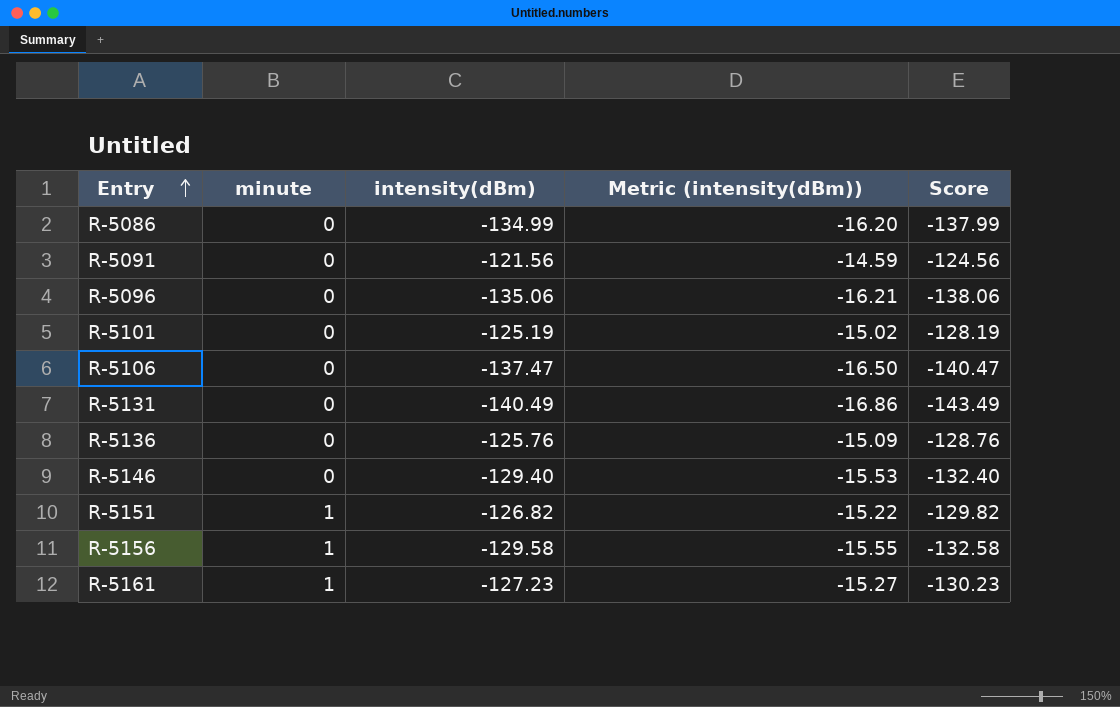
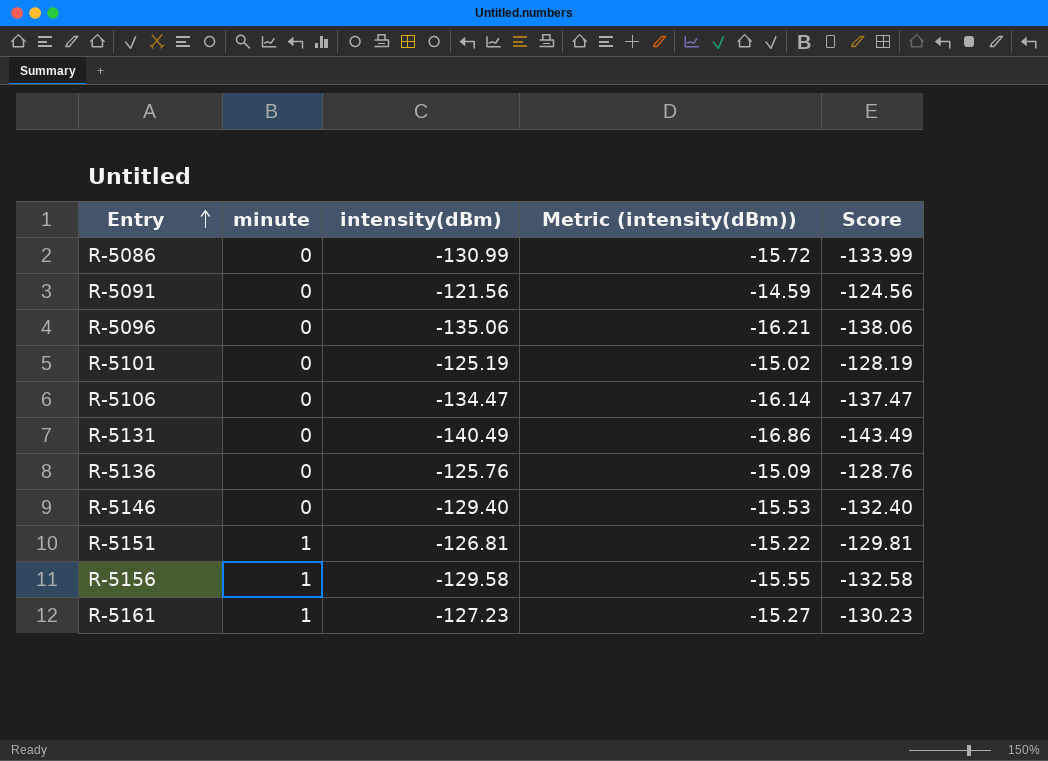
R-5086 | intensity(dBm): -134.99 -> -130.99
R-5086 | Metric (intensity(dBm)): -16.20 -> -15.72
R-5086 | Score: -137.99 -> -133.99
R-5106 | intensity(dBm): -137.47 -> -134.47
R-5106 | Metric (intensity(dBm)): -16.50 -> -16.14
R-5106 | Score: -140.47 -> -137.47
R-5151 | intensity(dBm): -126.82 -> -126.81
R-5151 | Score: -129.82 -> -129.81

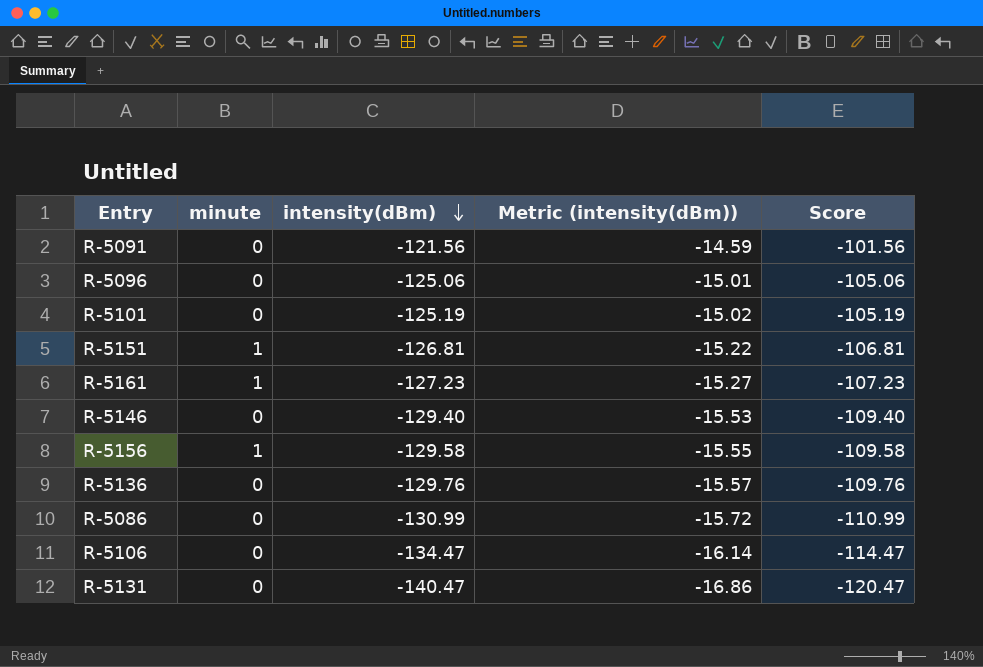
row order: Entry ascending -> intensity(dBm) descending
column Score | formula: [intensity(dBm)] - 3 -> [intensity(dBm)] + 20
R-5096 | intensity(dBm): -135.06 -> -125.06
R-5096 | Metric (intensity(dBm)): -16.21 -> -15.01
R-5136 | intensity(dBm): -125.76 -> -129.76
R-5136 | Metric (intensity(dBm)): -15.09 -> -15.57
R-5131 | intensity(dBm): -140.49 -> -140.47

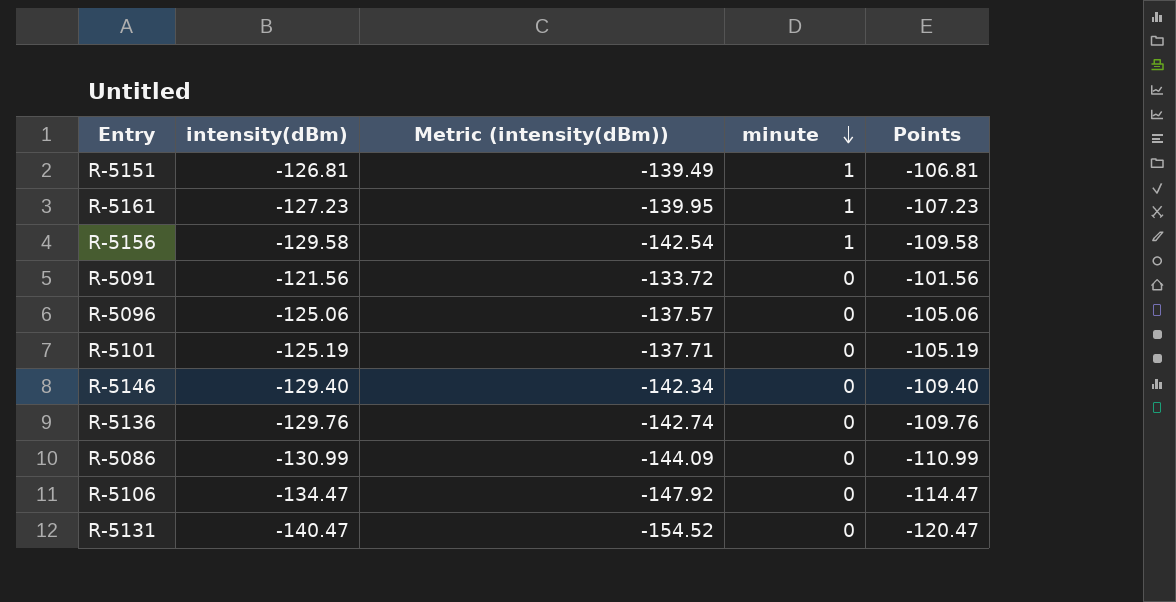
row order: intensity(dBm) descending -> minute descending
column Metric (intensity(dBm)) | formula: [intensity(dBm)] * 0.12 -> [intensity(dBm)] * 1.1
column minute | position: 2 -> 4
column name: Score -> Points

